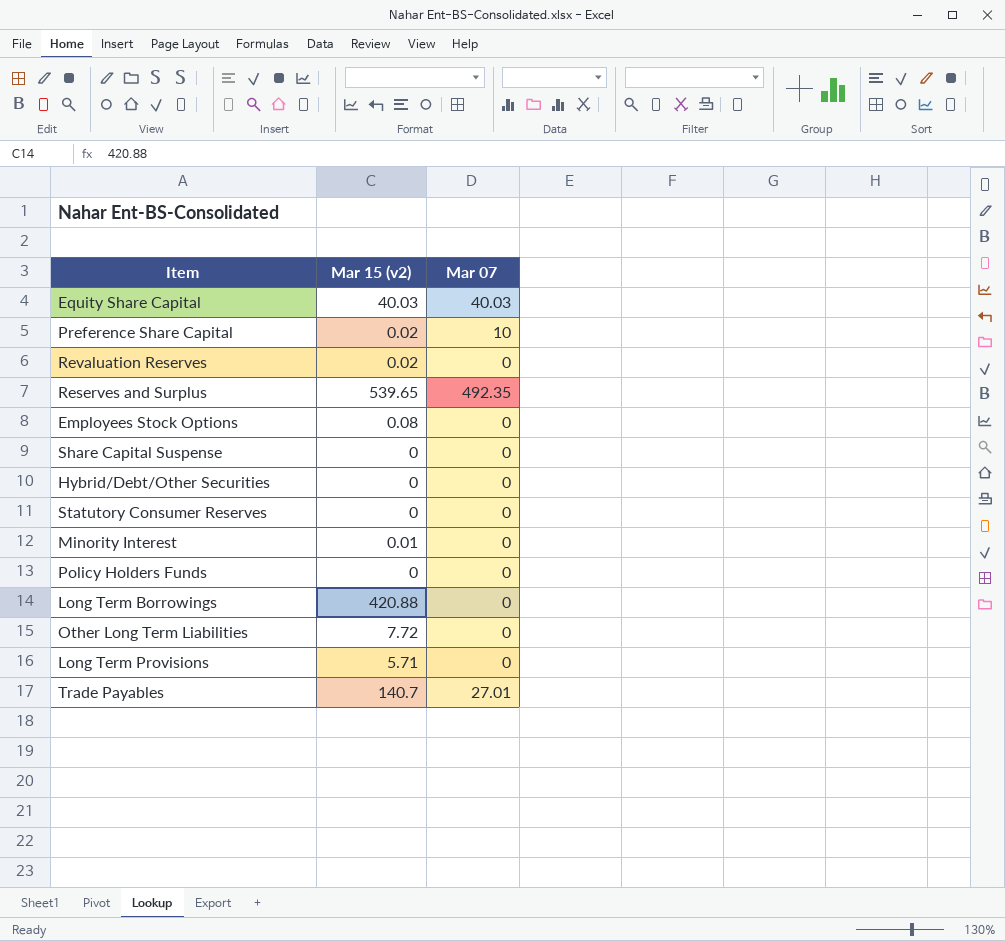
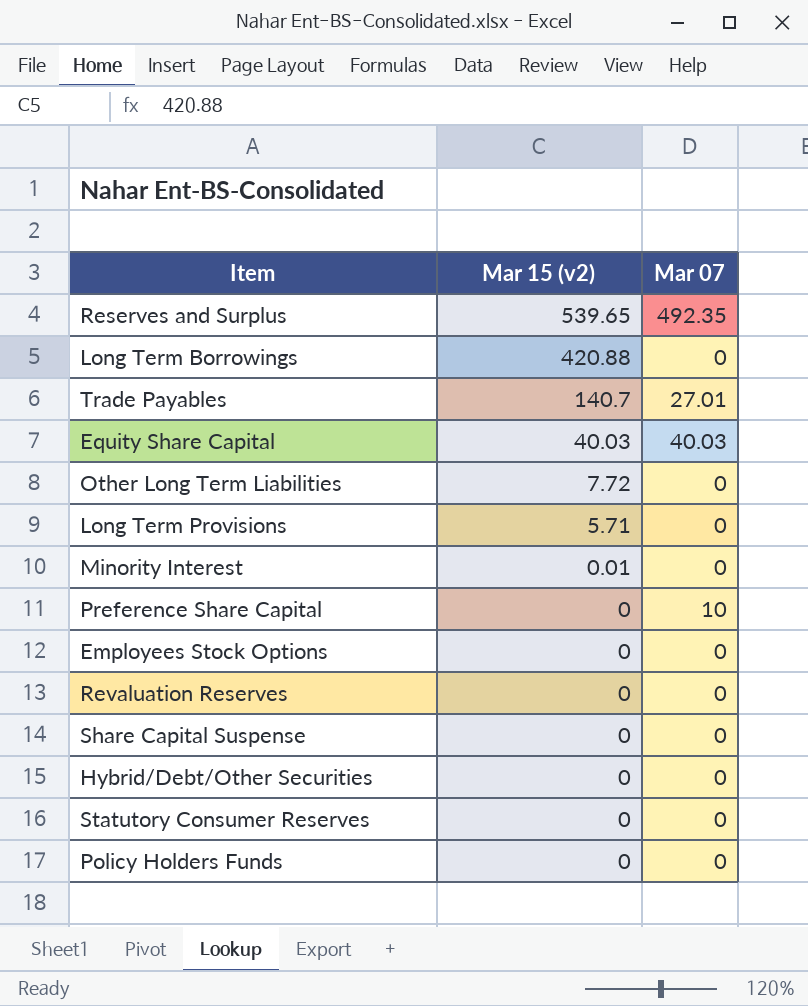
row order: none -> Mar 15 (v2) descending
Preference Share Capital | Mar 15 (v2): 0.02 -> 0
Employees Stock Options | Mar 15 (v2): 0.08 -> 0
Revaluation Reserves | Mar 15 (v2): 0.02 -> 0

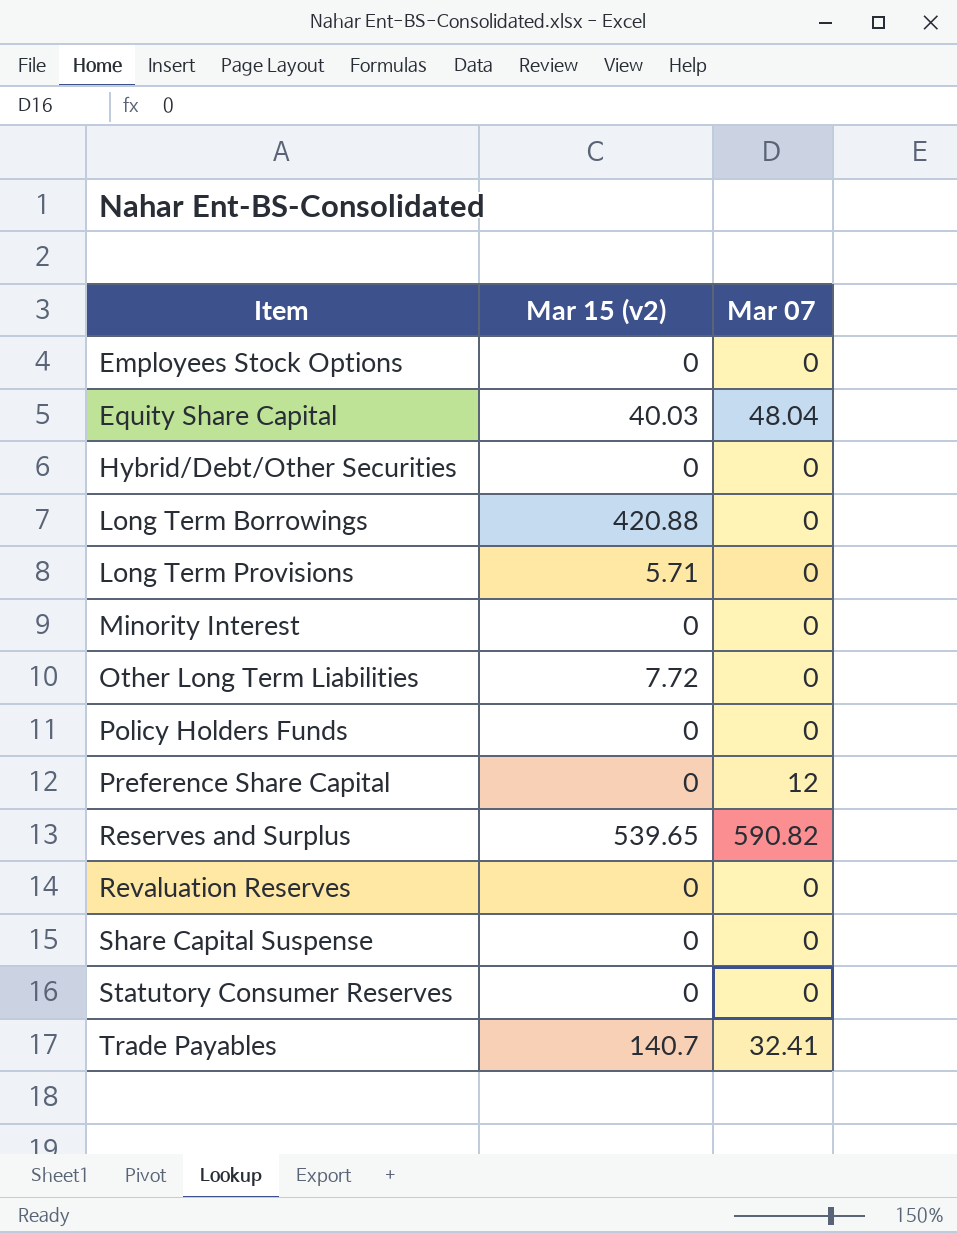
row order: Mar 15 (v2) descending -> Item ascending
Equity Share Capital | Mar 07: 40.03 -> 48.04
Minority Interest | Mar 15 (v2): 0.01 -> 0
Preference Share Capital | Mar 07: 10 -> 12
Reserves and Surplus | Mar 07: 492.35 -> 590.82
Trade Payables | Mar 07: 27.01 -> 32.41

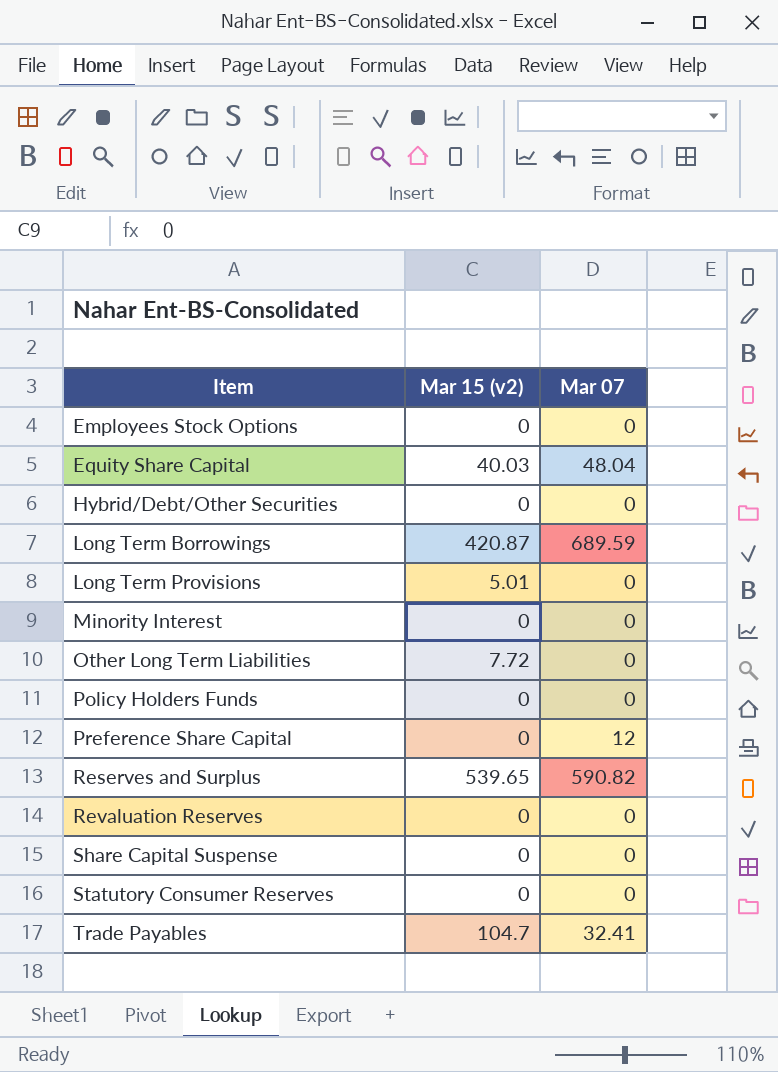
Long Term Borrowings | Mar 15 (v2): 420.88 -> 420.87
Long Term Borrowings | Mar 07: 0 -> 689.59
Long Term Provisions | Mar 15 (v2): 5.71 -> 5.01
Trade Payables | Mar 15 (v2): 140.7 -> 104.7

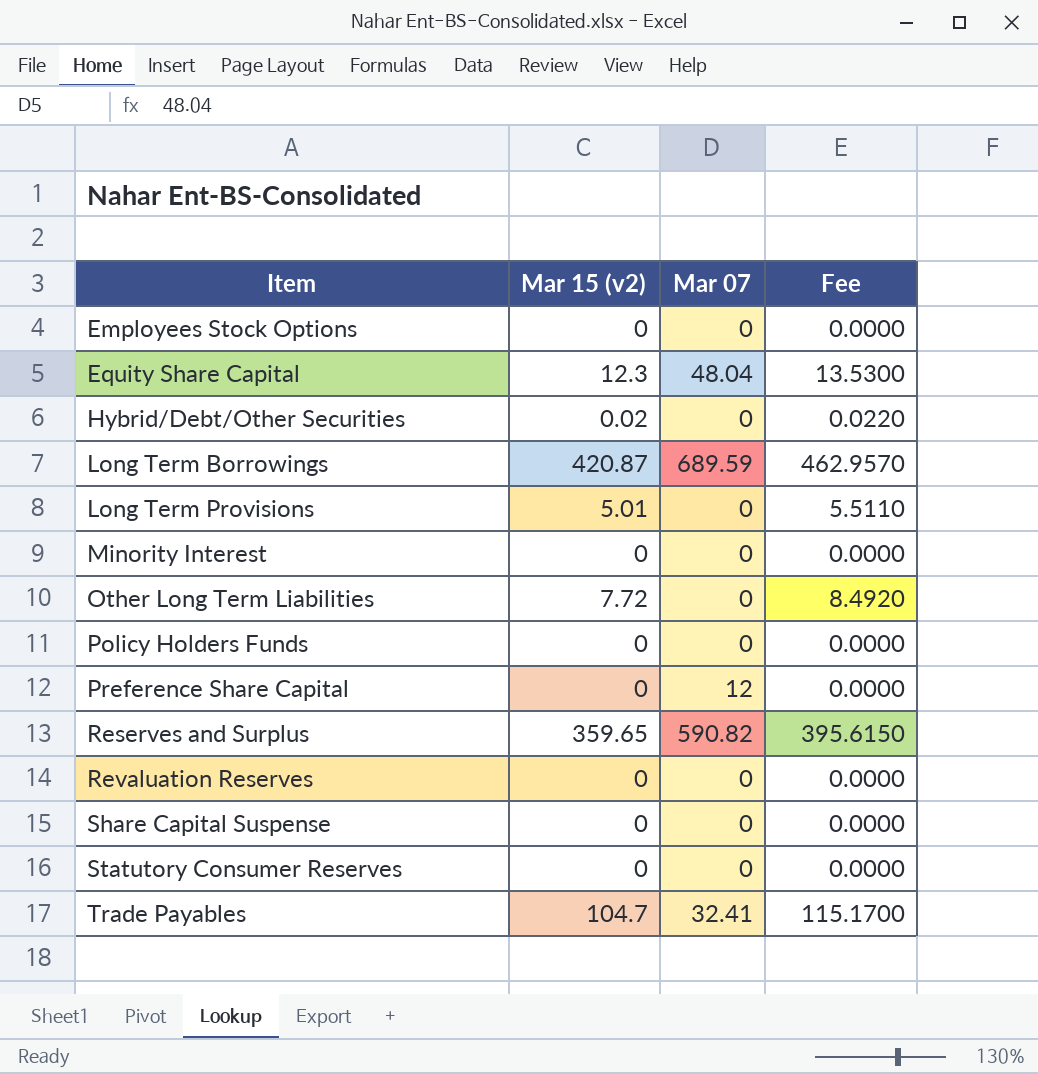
column Fee | formula: none -> [Mar 15 (v2)] * 1.1
Equity Share Capital | Mar 15 (v2): 40.03 -> 12.3
Hybrid/Debt/Other Securities | Mar 15 (v2): 0 -> 0.02
Reserves and Surplus | Mar 15 (v2): 539.65 -> 359.65

